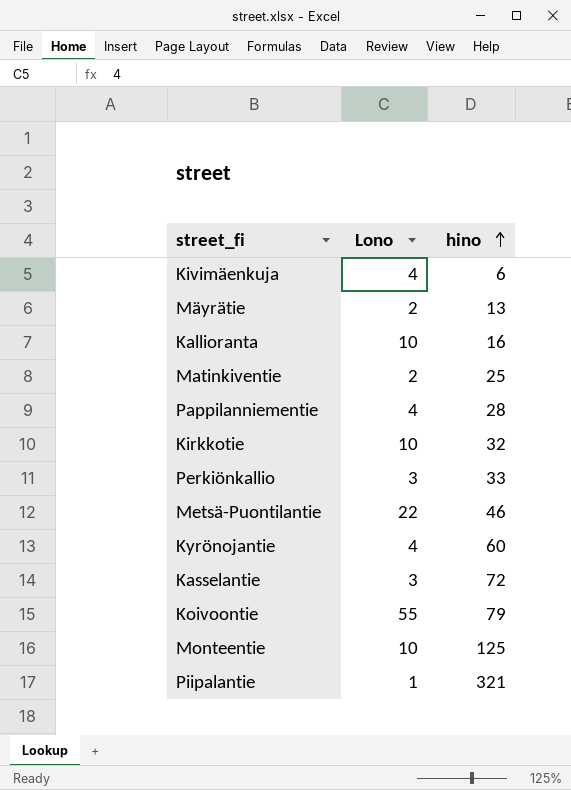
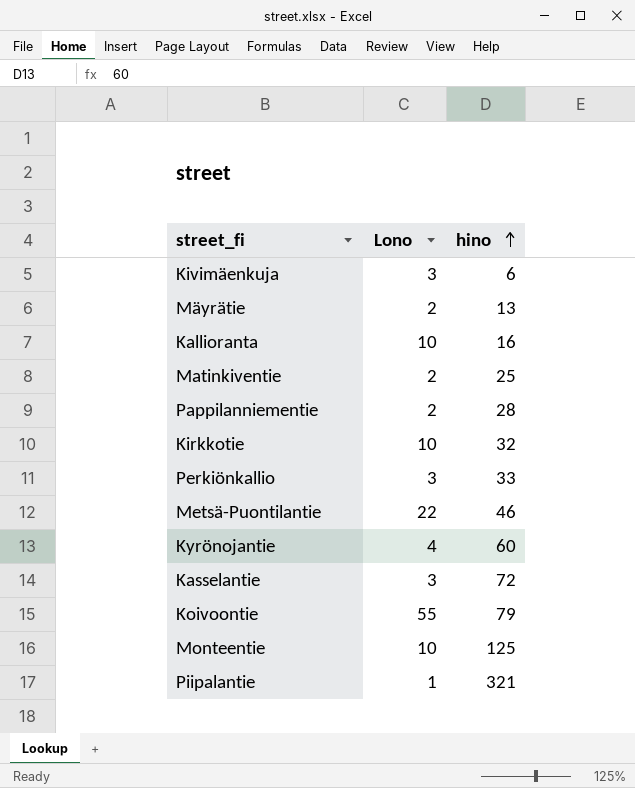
Kivimäenkuja | Lono: 4 -> 3
Pappilanniementie | Lono: 4 -> 2

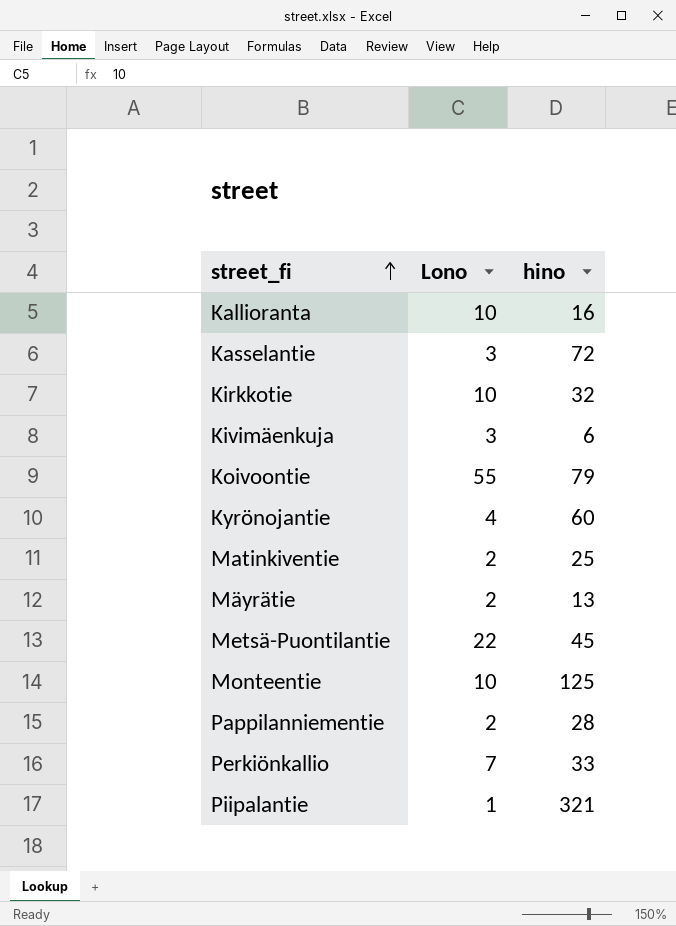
row order: hino ascending -> street_fi ascending
Metsä-Puontilantie | hino: 46 -> 45
Perkiönkallio | Lono: 3 -> 7

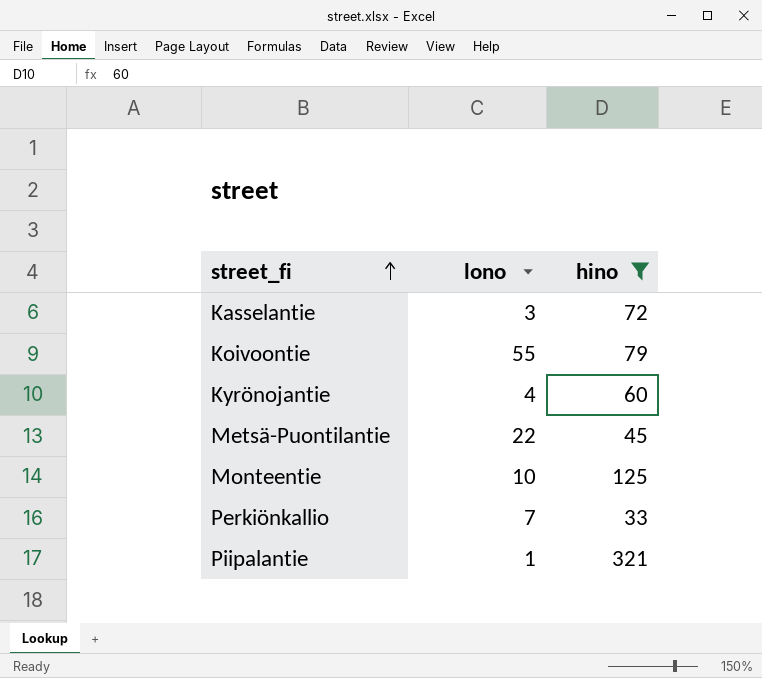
filter: none -> hino >= 33
column name: Lono -> lono

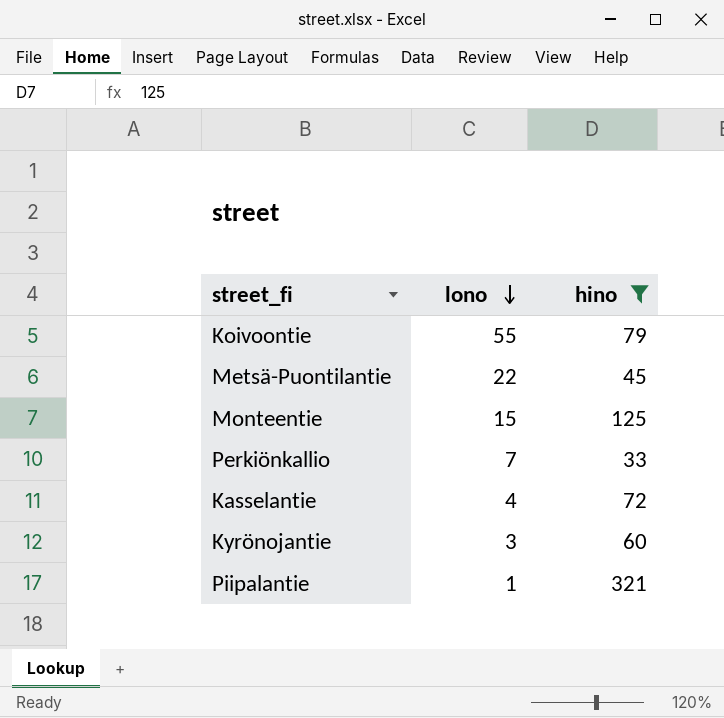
row order: street_fi ascending -> lono descending
Monteentie | lono: 10 -> 15
Kasselantie | lono: 3 -> 4
Kyrönojantie | lono: 4 -> 3

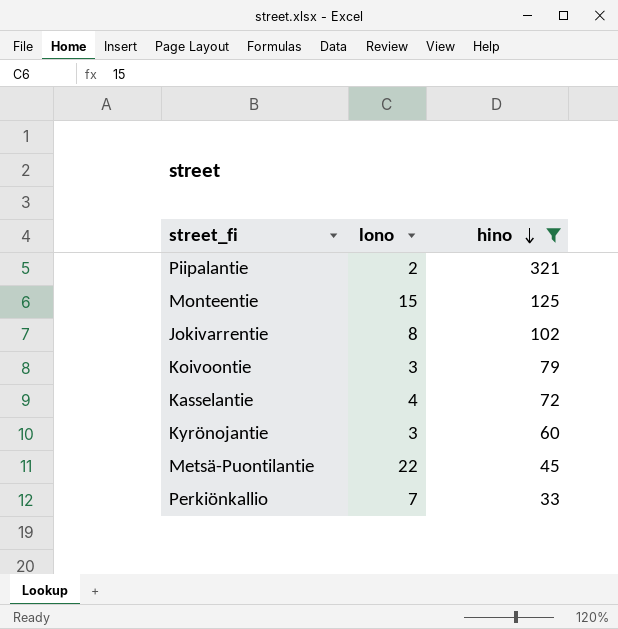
row order: lono descending -> hino descending
Piipalantie | lono: 1 -> 2
row Jokivarrentie: none -> 8 | 102
Koivoontie | lono: 55 -> 3

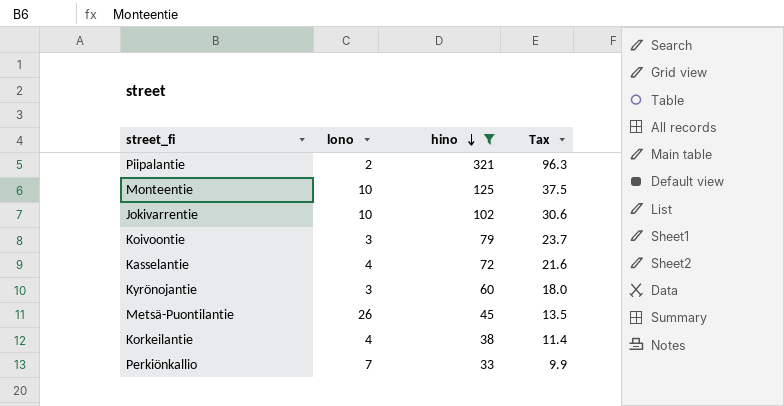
column Tax | formula: none -> [hino] * 0.3
Monteentie | lono: 15 -> 10
Jokivarrentie | lono: 8 -> 10
Metsä-Puontilantie | lono: 22 -> 26
row Korkeilantie: none -> 4 | 38 | 11.4

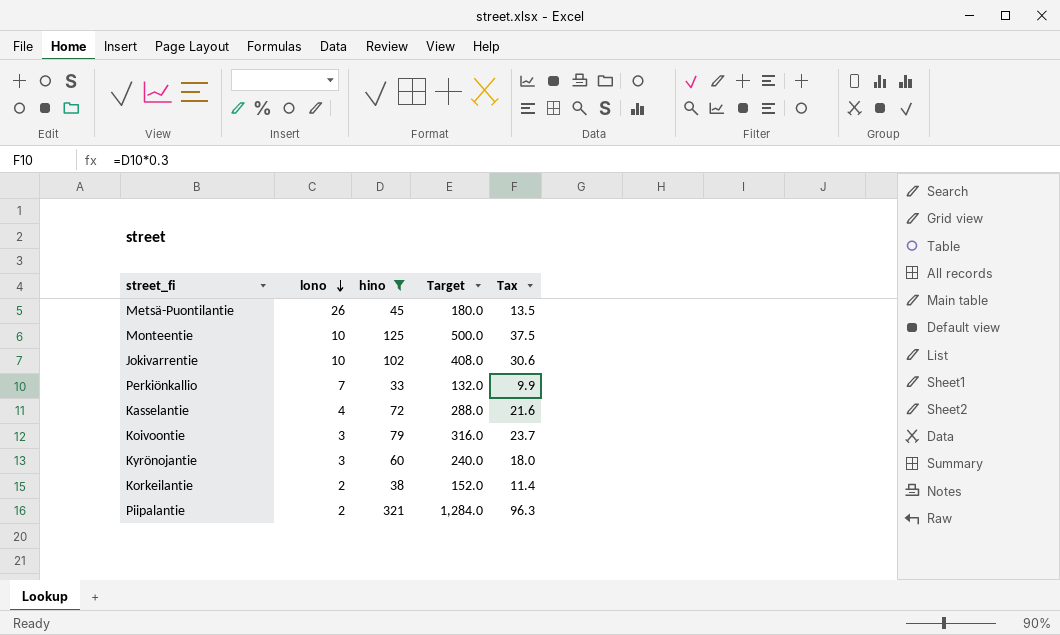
row order: hino descending -> lono descending
column Target | formula: none -> [hino] * 4
Korkeilantie | lono: 4 -> 2

